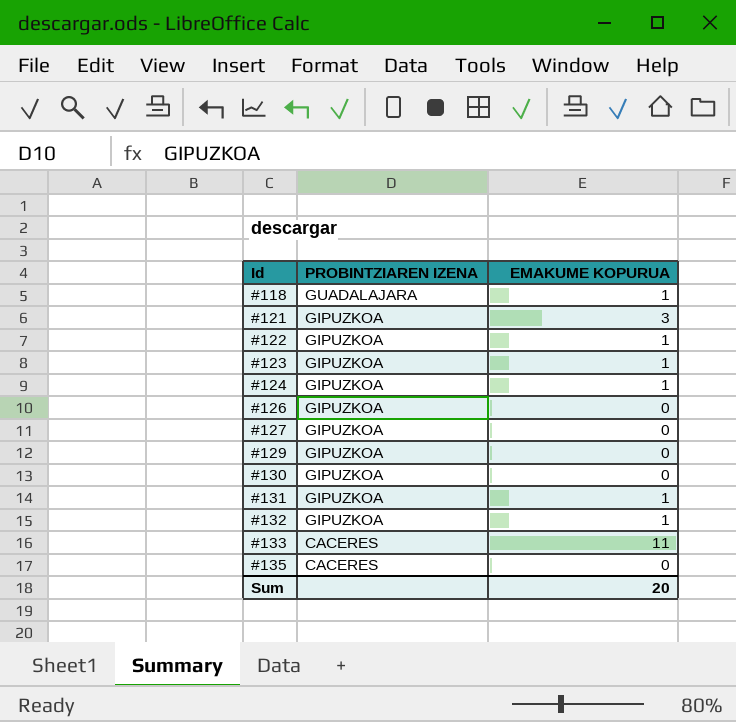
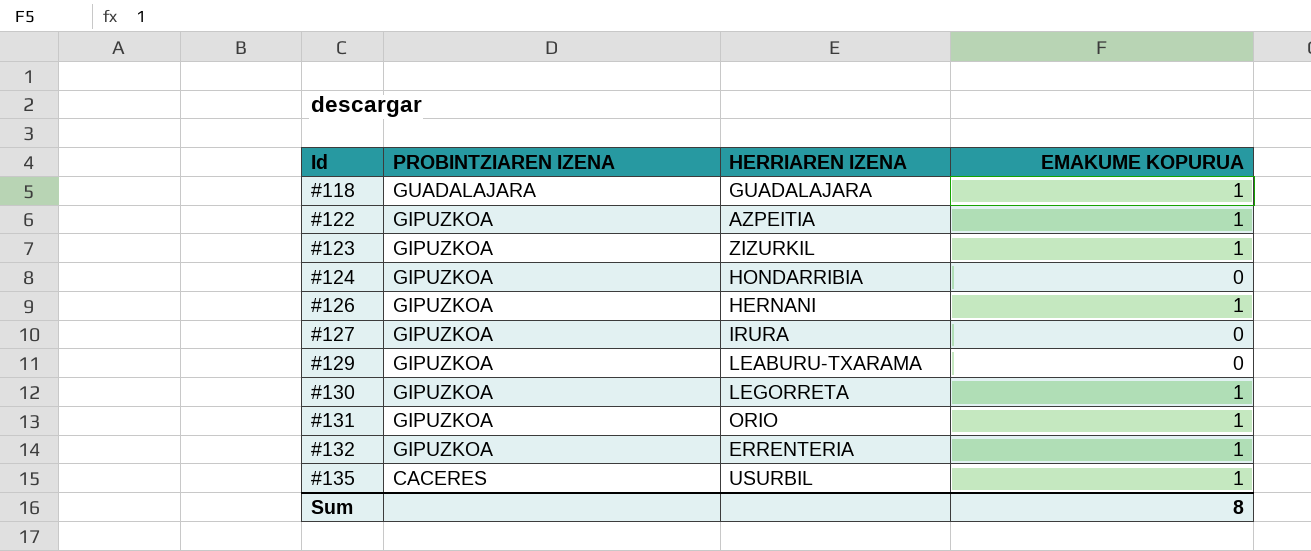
column HERRIAREN IZENA | position: none -> 3
row #121: GIPUZKOA | 3 -> none
row #133: CACERES | 11 -> none
#124 | EMAKUME KOPURUA: 1 -> 0
#126 | EMAKUME KOPURUA: 0 -> 1
#130 | EMAKUME KOPURUA: 0 -> 1
#135 | EMAKUME KOPURUA: 0 -> 1
Sum | EMAKUME KOPURUA: 20 -> 8

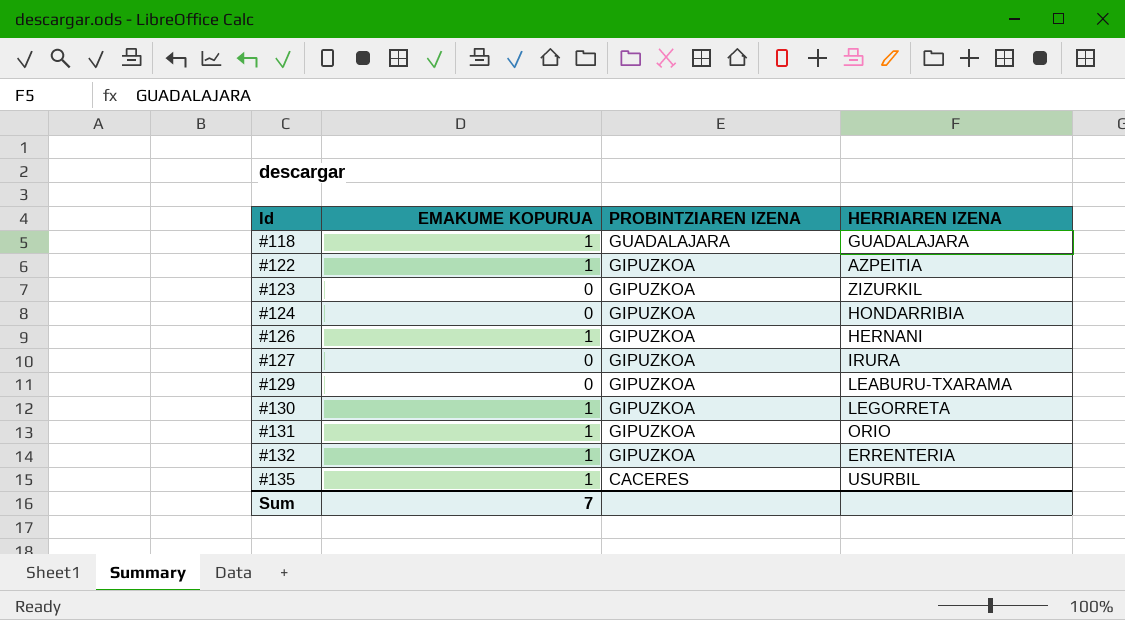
column EMAKUME KOPURUA | position: 4 -> 2
#123 | EMAKUME KOPURUA: 1 -> 0
Sum | EMAKUME KOPURUA: 8 -> 7

